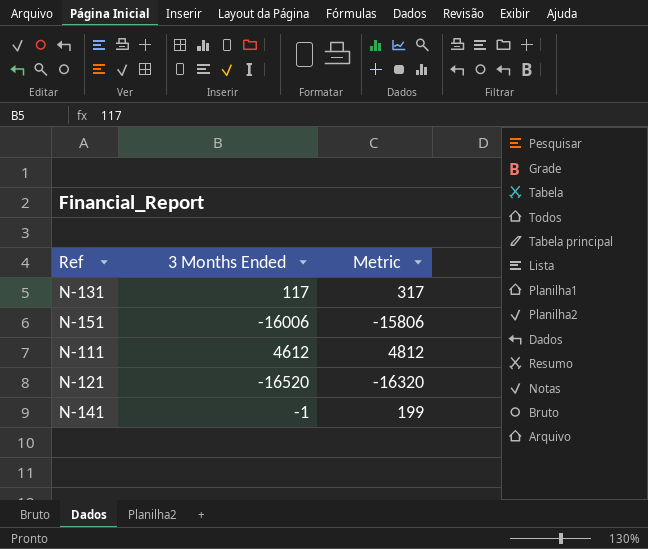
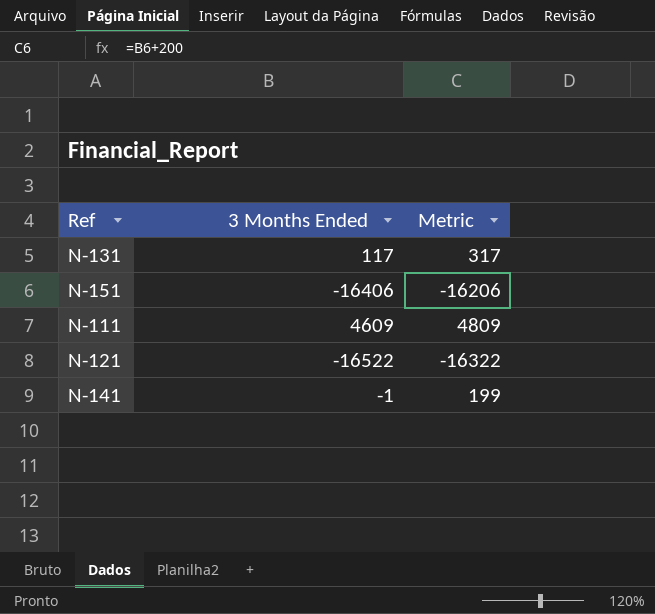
N-151 | 3 Months Ended: -16006 -> -16406
N-151 | Metric: -15806 -> -16206
N-111 | 3 Months Ended: 4612 -> 4609
N-111 | Metric: 4812 -> 4809
N-121 | 3 Months Ended: -16520 -> -16522
N-121 | Metric: -16320 -> -16322

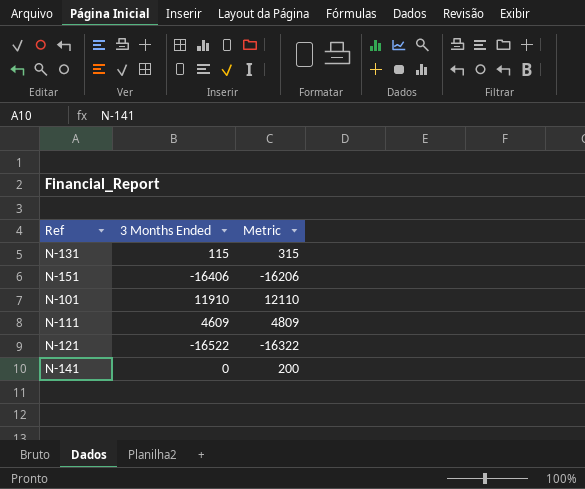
N-131 | 3 Months Ended: 117 -> 115
N-131 | Metric: 317 -> 315
row N-101: none -> 11910 | 12110
N-141 | 3 Months Ended: -1 -> 0
N-141 | Metric: 199 -> 200

